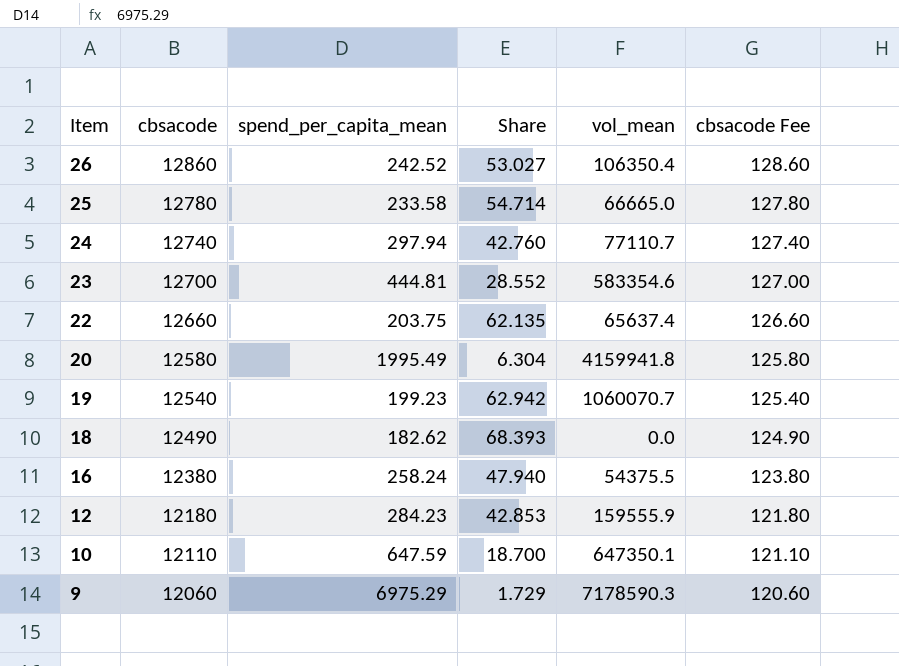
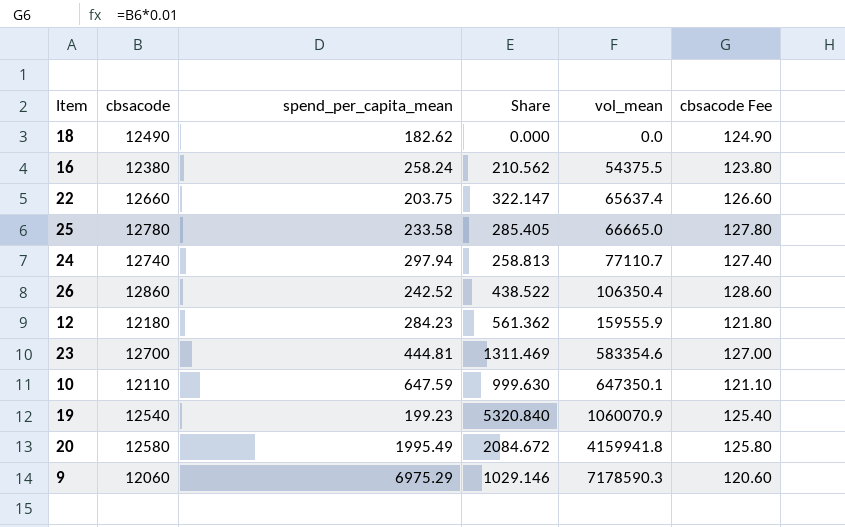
row order: Item descending -> vol_mean ascending
column Share | formula: [cbsacode] / [spend_per_capita_mean] -> [vol_mean] / [spend_per_capita_mean]
19 | vol_mean: 1060070.7 -> 1060070.9

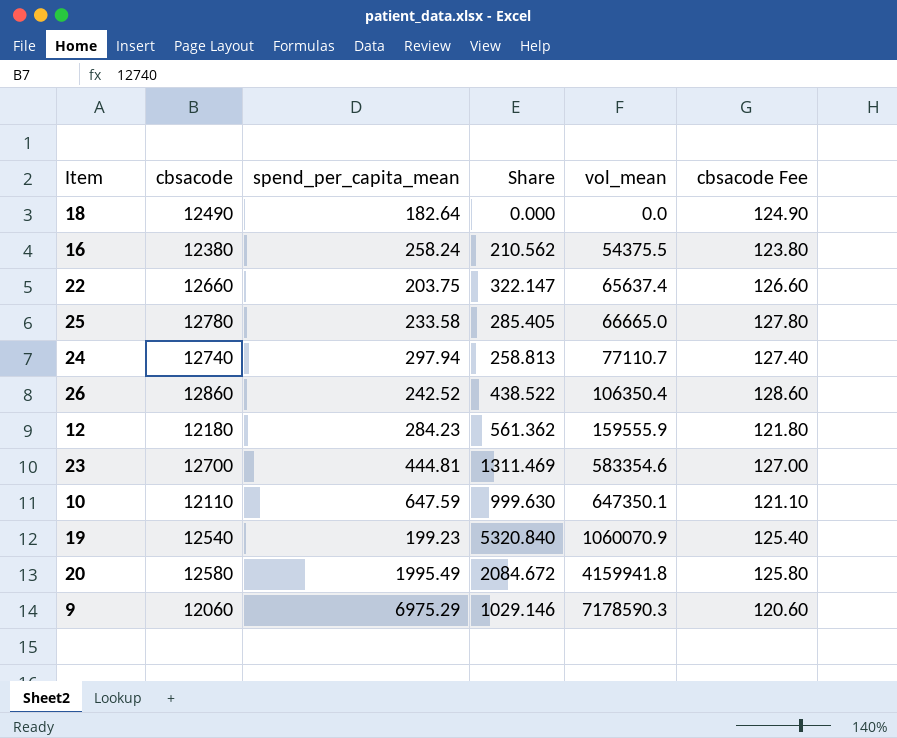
18 | spend_per_capita_mean: 182.62 -> 182.64

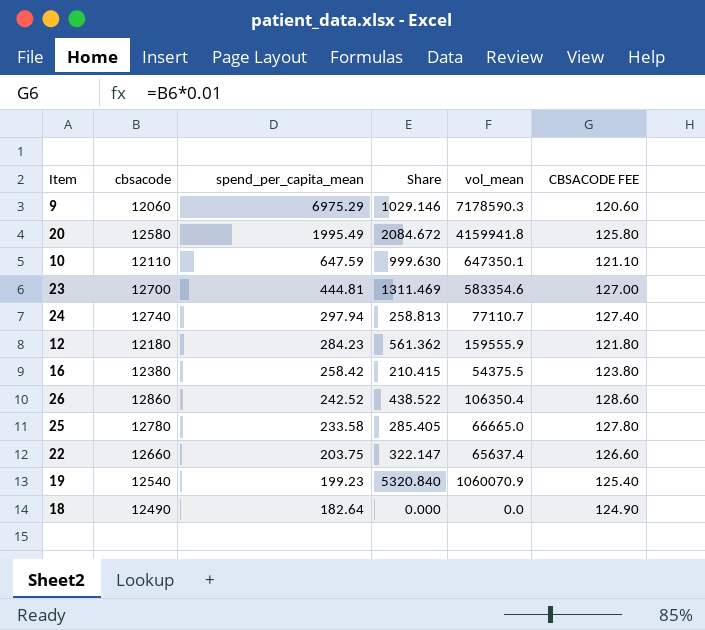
row order: vol_mean ascending -> spend_per_capita_mean descending
column name: cbsacode Fee -> CBSACODE FEE
16 | spend_per_capita_mean: 258.24 -> 258.42
16 | Share: 210.562 -> 210.415

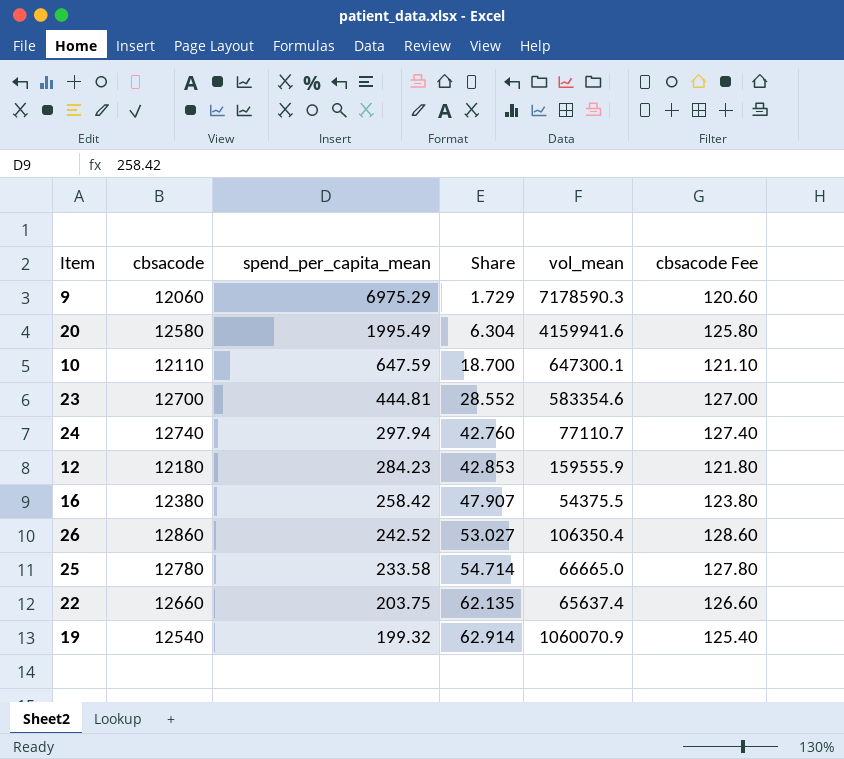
column Share | formula: [vol_mean] / [spend_per_capita_mean] -> [cbsacode] / [spend_per_capita_mean]
column name: CBSACODE FEE -> cbsacode Fee
row 18: 12490 | 182.64 | 0.000 | 0.0 | 124.90 -> none
20 | vol_mean: 4159941.8 -> 4159941.6
10 | vol_mean: 647350.1 -> 647300.1
19 | spend_per_capita_mean: 199.23 -> 199.32

